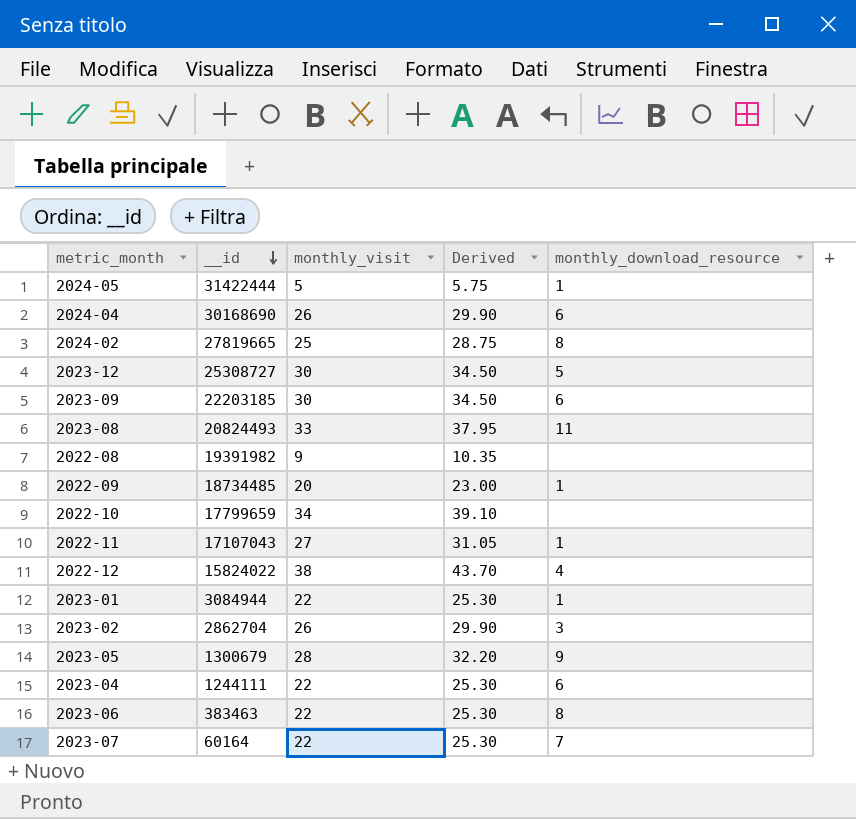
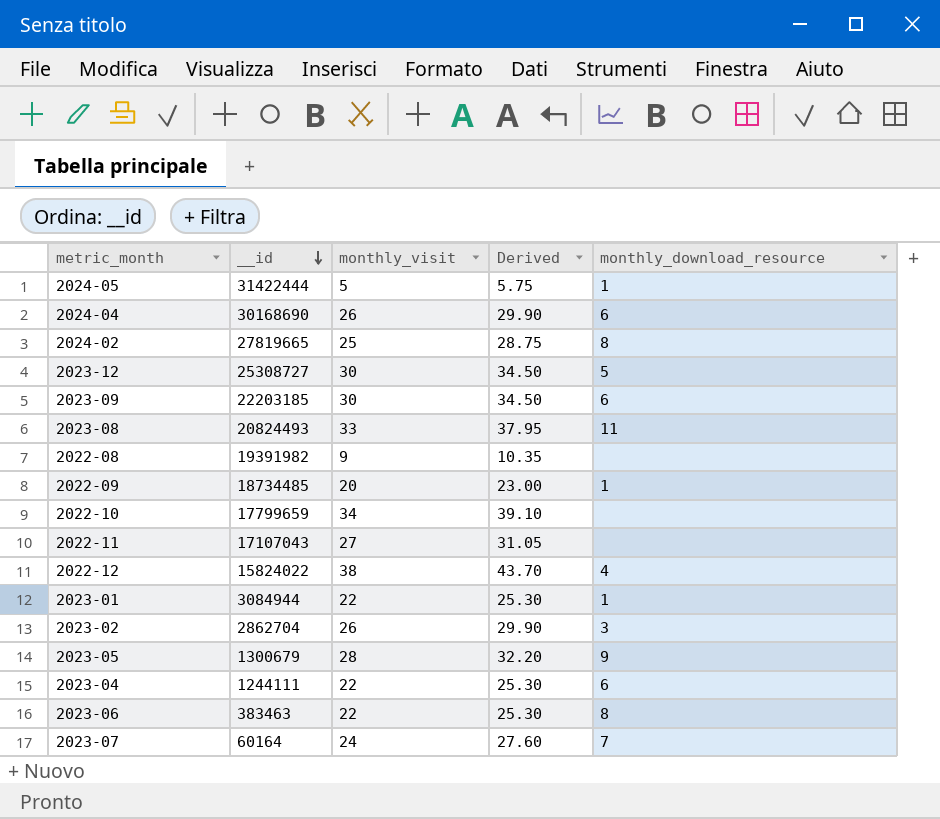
2022-11 | monthly_download_resource: 1 -> none
2023-07 | monthly_visit: 22 -> 24
2023-07 | Derived: 25.30 -> 27.60

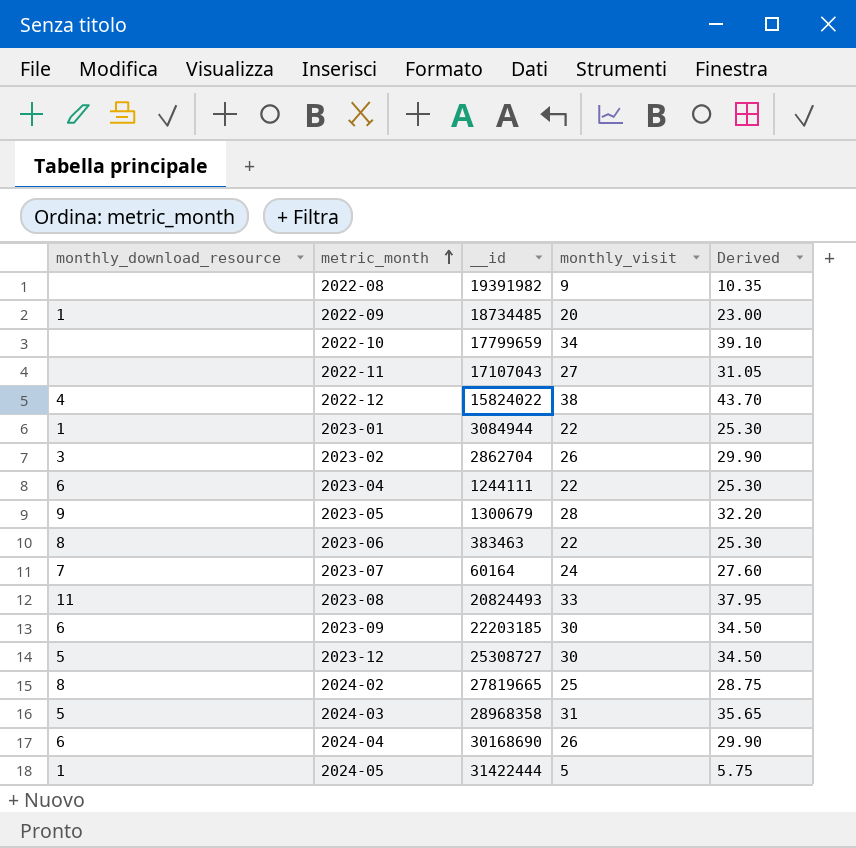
row order: __id descending -> metric_month ascending
column monthly_download_resource | position: 5 -> 1
row 2024-03: none -> 5 | 28968358 | 31 | 35.65

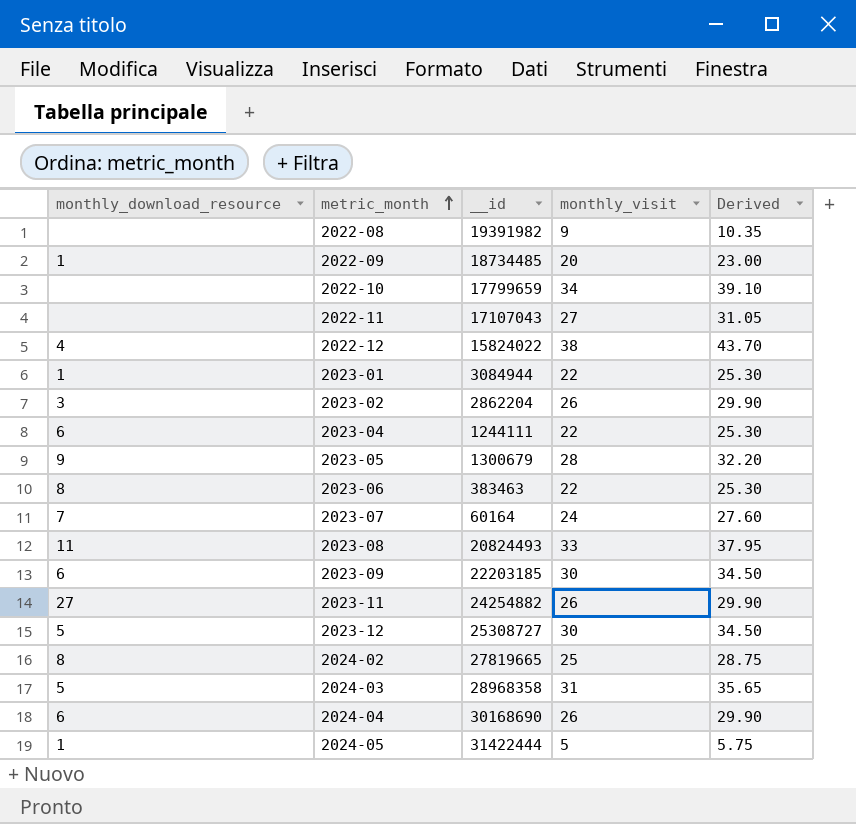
2023-02 | __id: 2862704 -> 2862204
row 2023-11: none -> 27 | 24254882 | 26 | 29.90

